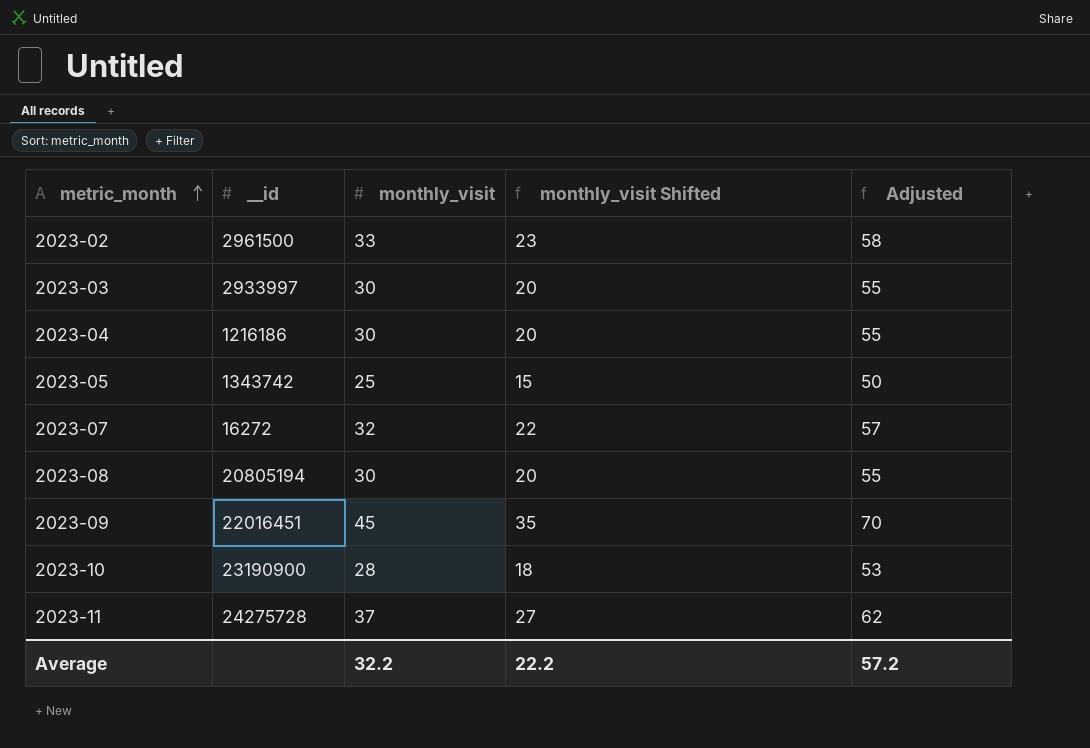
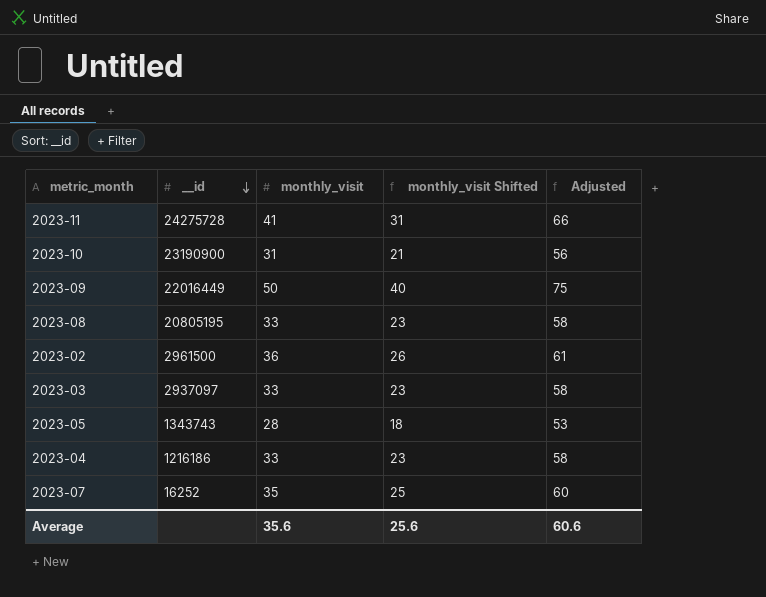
row order: metric_month ascending -> __id descending
2023-11 | monthly_visit: 37 -> 41
2023-11 | monthly_visit Shifted: 27 -> 31
2023-11 | Adjusted: 62 -> 66
2023-10 | monthly_visit: 28 -> 31
2023-10 | monthly_visit Shifted: 18 -> 21
2023-10 | Adjusted: 53 -> 56
2023-09 | __id: 22016451 -> 22016449
2023-09 | monthly_visit: 45 -> 50
2023-09 | monthly_visit Shifted: 35 -> 40
2023-09 | Adjusted: 70 -> 75
2023-08 | __id: 20805194 -> 20805195
2023-08 | monthly_visit: 30 -> 33
2023-08 | monthly_visit Shifted: 20 -> 23
2023-08 | Adjusted: 55 -> 58
2023-02 | monthly_visit: 33 -> 36
2023-02 | monthly_visit Shifted: 23 -> 26
2023-02 | Adjusted: 58 -> 61
2023-03 | __id: 2933997 -> 2937097
2023-03 | monthly_visit: 30 -> 33
2023-03 | monthly_visit Shifted: 20 -> 23
2023-03 | Adjusted: 55 -> 58
2023-05 | __id: 1343742 -> 1343743
2023-05 | monthly_visit: 25 -> 28
2023-05 | monthly_visit Shifted: 15 -> 18
2023-05 | Adjusted: 50 -> 53
2023-04 | monthly_visit: 30 -> 33
2023-04 | monthly_visit Shifted: 20 -> 23
2023-04 | Adjusted: 55 -> 58
2023-07 | __id: 16272 -> 16252
2023-07 | monthly_visit: 32 -> 35
2023-07 | monthly_visit Shifted: 22 -> 25
2023-07 | Adjusted: 57 -> 60
Average | monthly_visit: 32.2 -> 35.6
Average | monthly_visit Shifted: 22.2 -> 25.6
Average | Adjusted: 57.2 -> 60.6

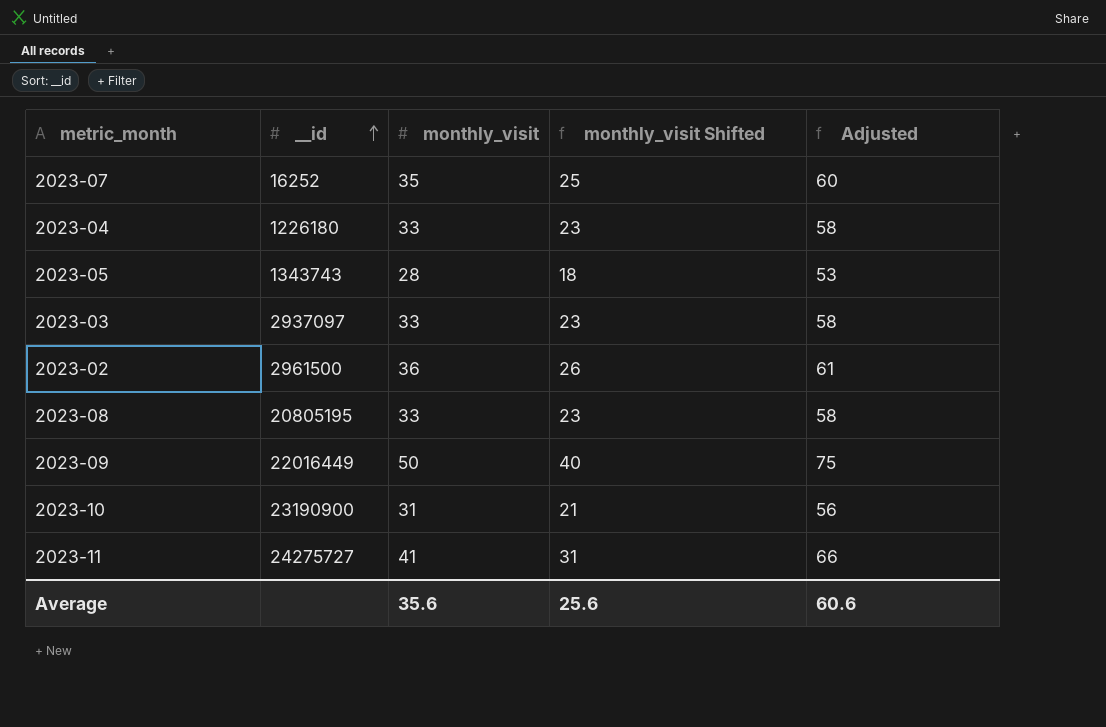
row order: __id descending -> __id ascending
2023-04 | __id: 1216186 -> 1226180
2023-11 | __id: 24275728 -> 24275727

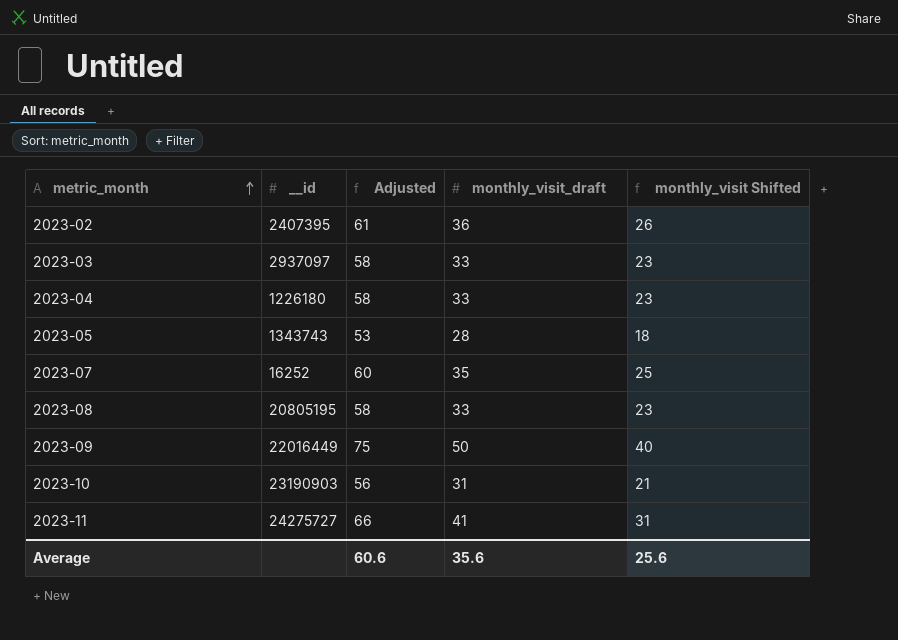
row order: __id ascending -> metric_month ascending
column Adjusted | position: 5 -> 3
column name: monthly_visit -> monthly_visit_draft
2023-02 | __id: 2961500 -> 2407395
2023-10 | __id: 23190900 -> 23190903

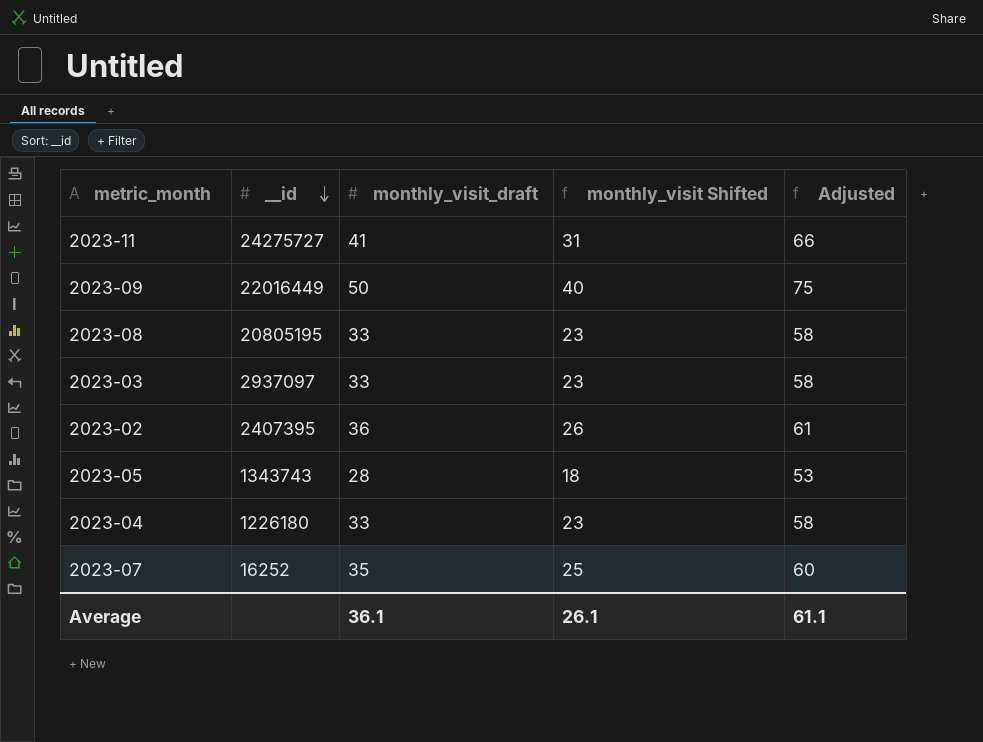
row order: metric_month ascending -> __id descending
column Adjusted | position: 3 -> 5
row 2023-10: 23190903 | 56 | 31 | 21 -> none
Average | monthly_visit_draft: 35.6 -> 36.1
Average | monthly_visit Shifted: 25.6 -> 26.1
Average | Adjusted: 60.6 -> 61.1

